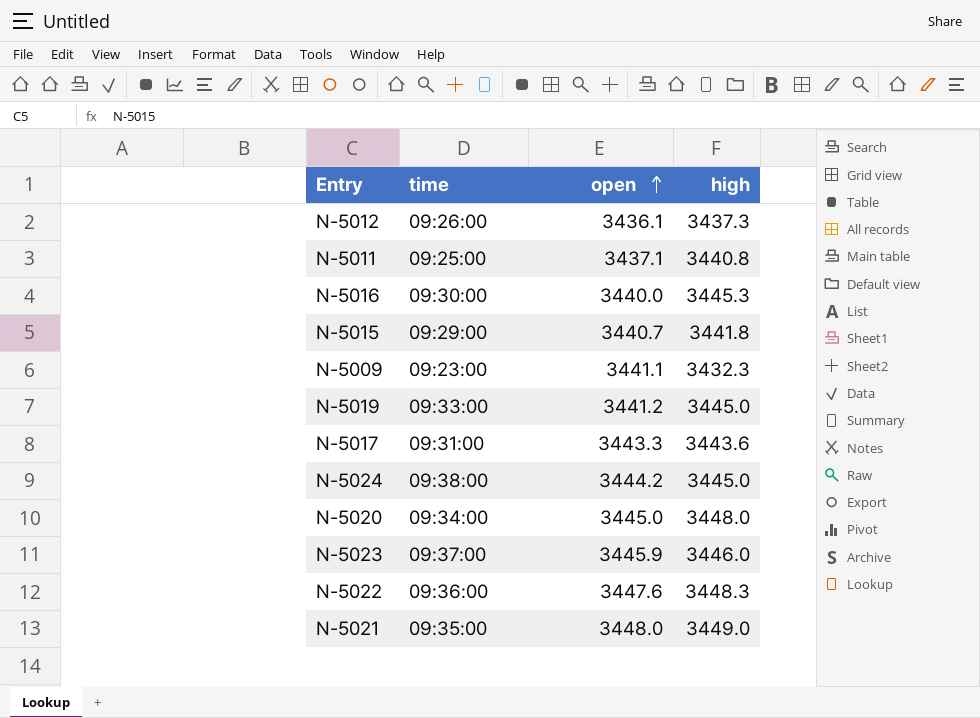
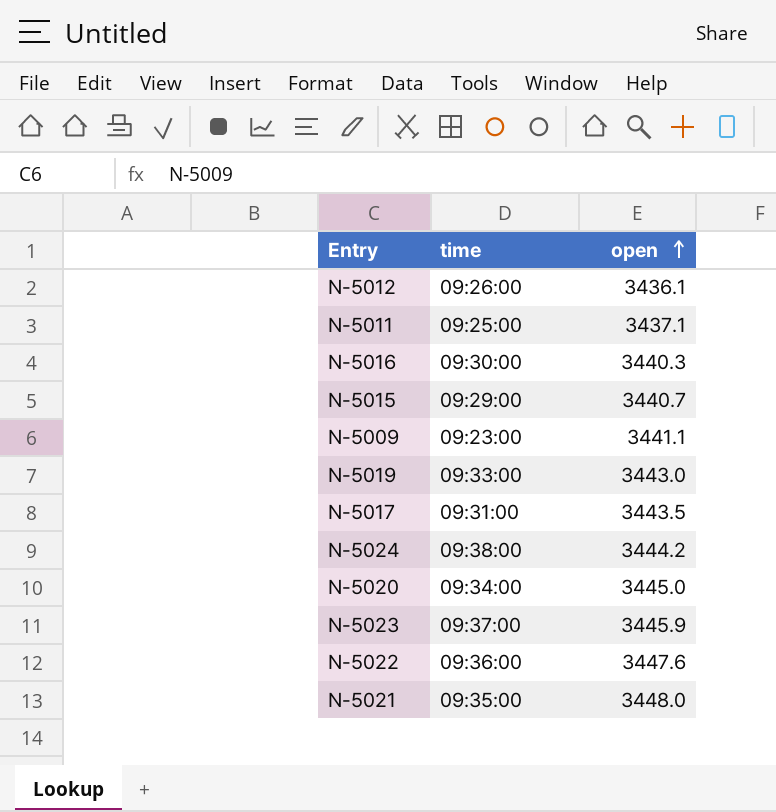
column high | position: 4 -> none
N-5016 | open: 3440.0 -> 3440.3
N-5019 | open: 3441.2 -> 3443.0
N-5017 | open: 3443.3 -> 3443.5

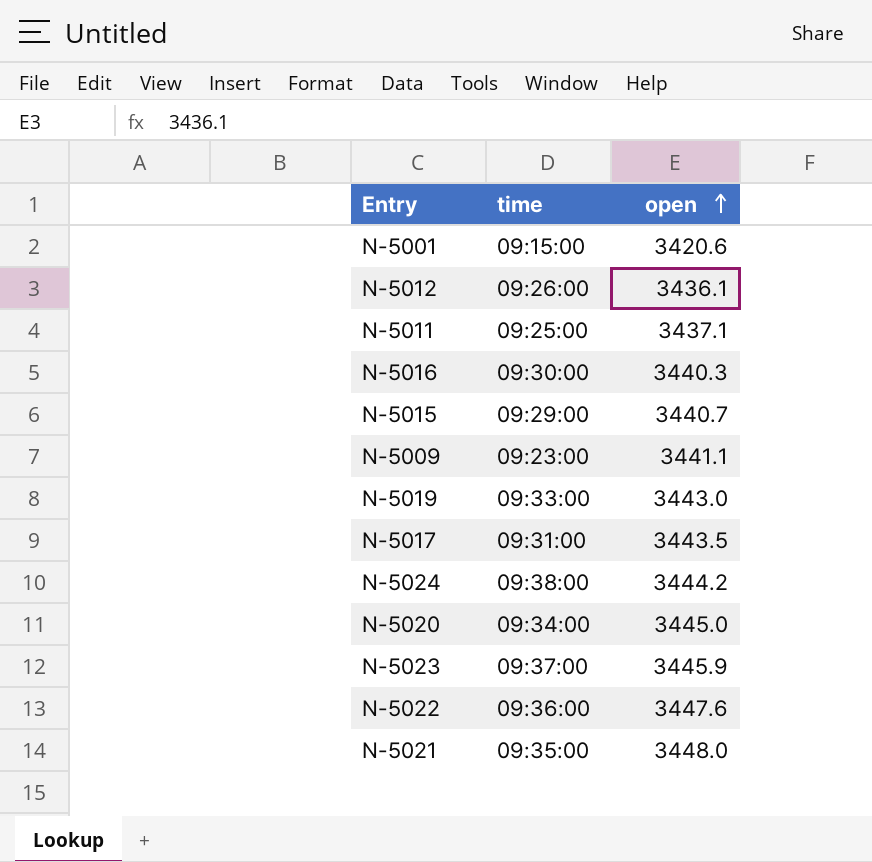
row N-5001: none -> 09:15:00 | 3420.6

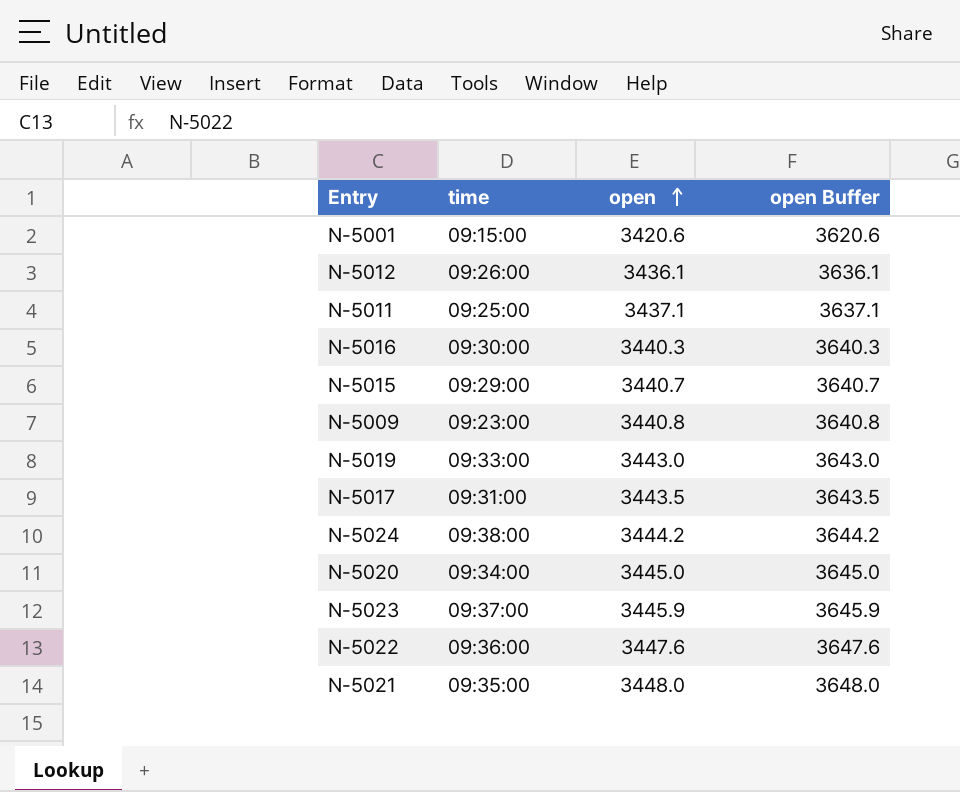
column open Buffer | formula: none -> [open] + 200
N-5009 | open: 3441.1 -> 3440.8

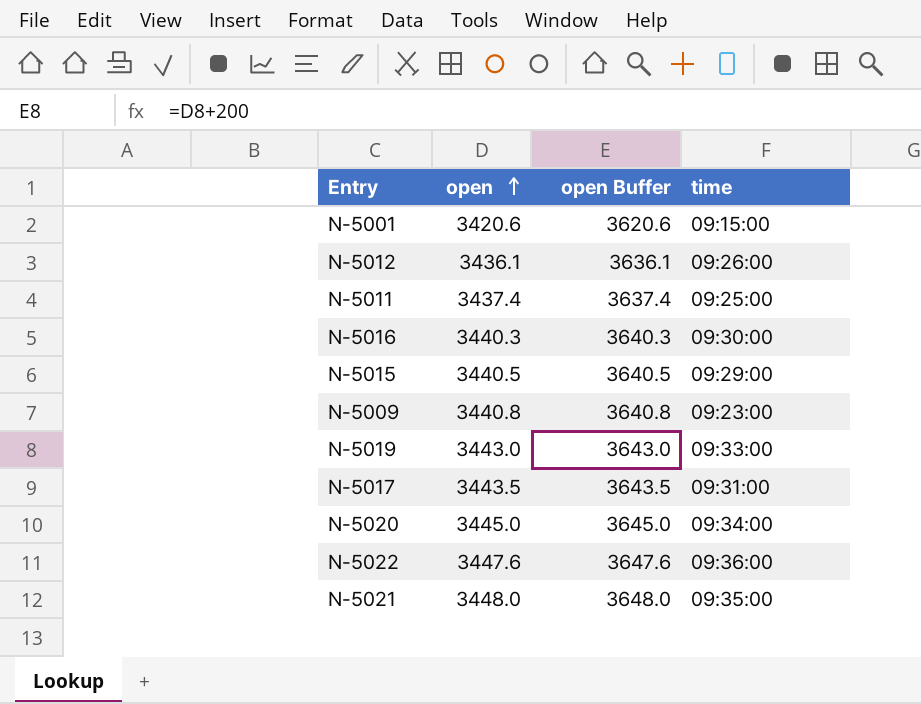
column time | position: 2 -> 4
row N-5024: 09:38:00 | 3444.2 | 3644.2 -> none
row N-5023: 09:37:00 | 3445.9 | 3645.9 -> none
N-5011 | open: 3437.1 -> 3437.4
N-5011 | open Buffer: 3637.1 -> 3637.4
N-5015 | open: 3440.7 -> 3440.5
N-5015 | open Buffer: 3640.7 -> 3640.5

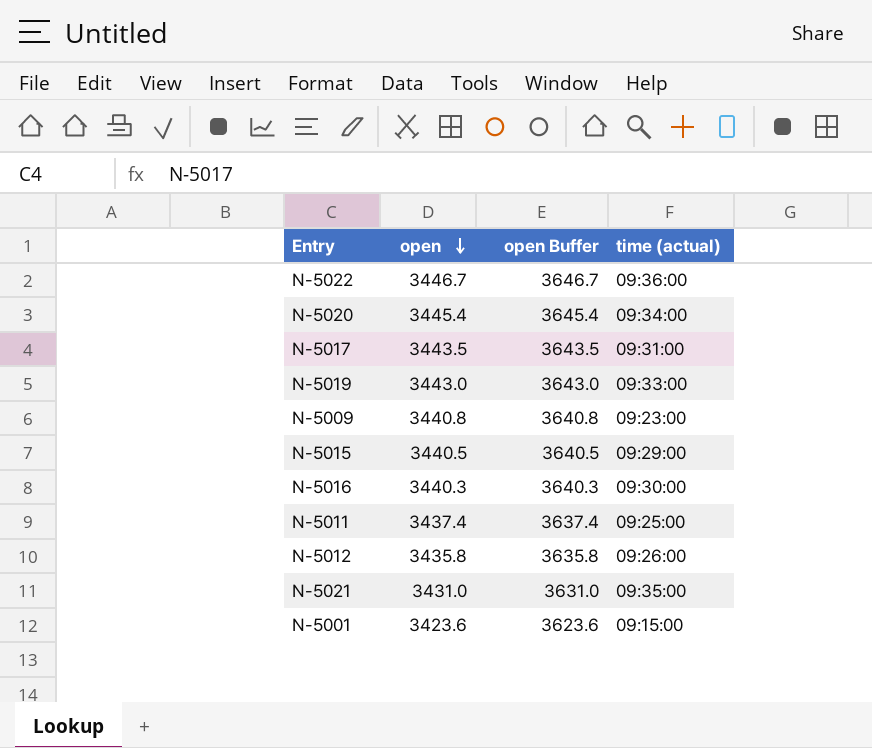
row order: open ascending -> open descending
column name: time -> time (actual)
N-5022 | open: 3447.6 -> 3446.7
N-5022 | open Buffer: 3647.6 -> 3646.7
N-5020 | open: 3445.0 -> 3445.4
N-5020 | open Buffer: 3645.0 -> 3645.4
N-5012 | open: 3436.1 -> 3435.8
N-5012 | open Buffer: 3636.1 -> 3635.8
N-5021 | open: 3448.0 -> 3431.0
N-5021 | open Buffer: 3648.0 -> 3631.0
N-5001 | open: 3420.6 -> 3423.6
N-5001 | open Buffer: 3620.6 -> 3623.6

